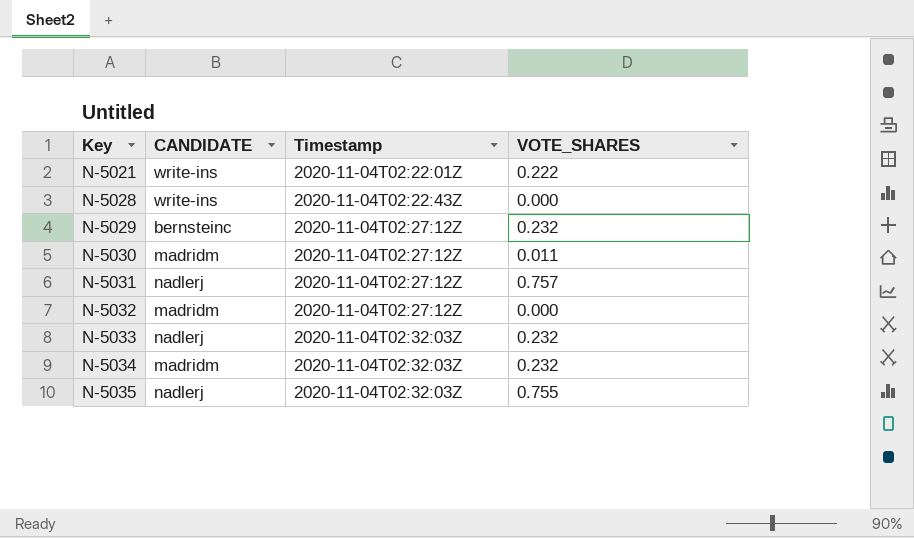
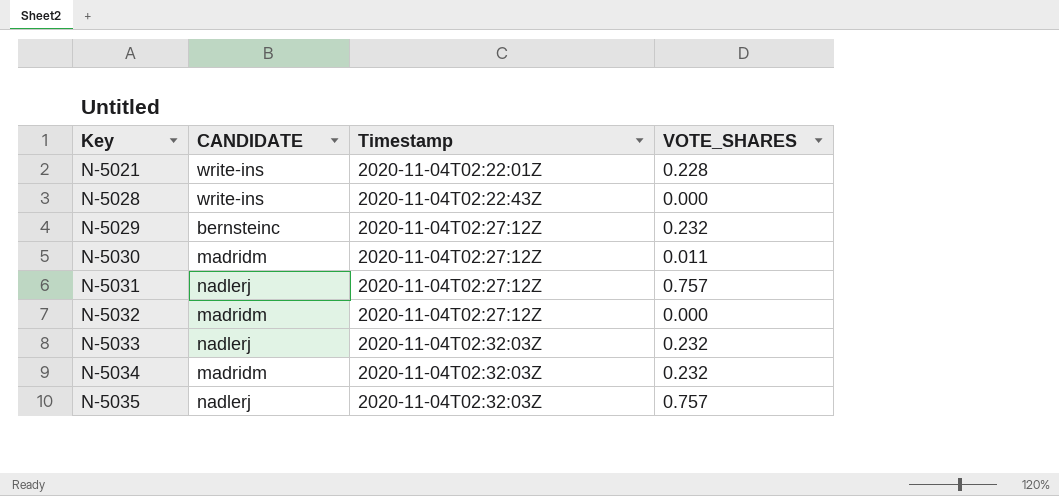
N-5021 | VOTE_SHARES: 0.222 -> 0.228
N-5035 | VOTE_SHARES: 0.755 -> 0.757

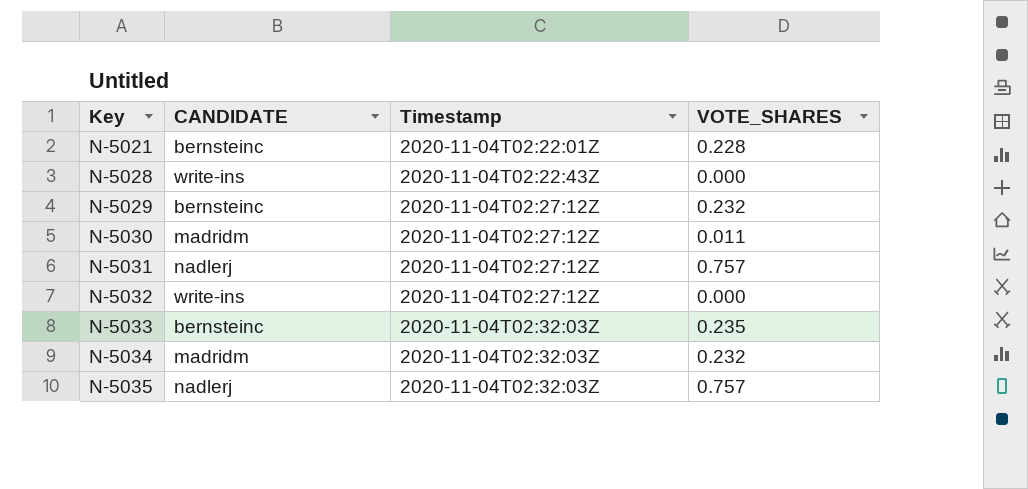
N-5021 | CANDIDATE: write-ins -> bernsteinc
N-5032 | CANDIDATE: madridm -> write-ins
N-5033 | CANDIDATE: nadlerj -> bernsteinc
N-5033 | VOTE_SHARES: 0.232 -> 0.235

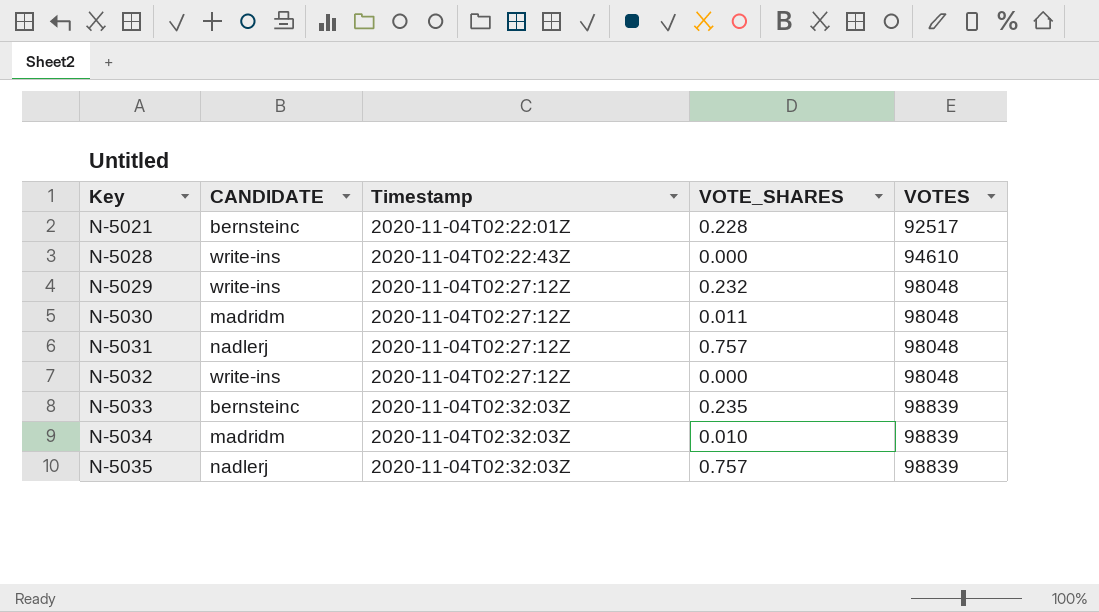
column VOTES | position: none -> 5
N-5029 | CANDIDATE: bernsteinc -> write-ins
N-5034 | VOTE_SHARES: 0.232 -> 0.010

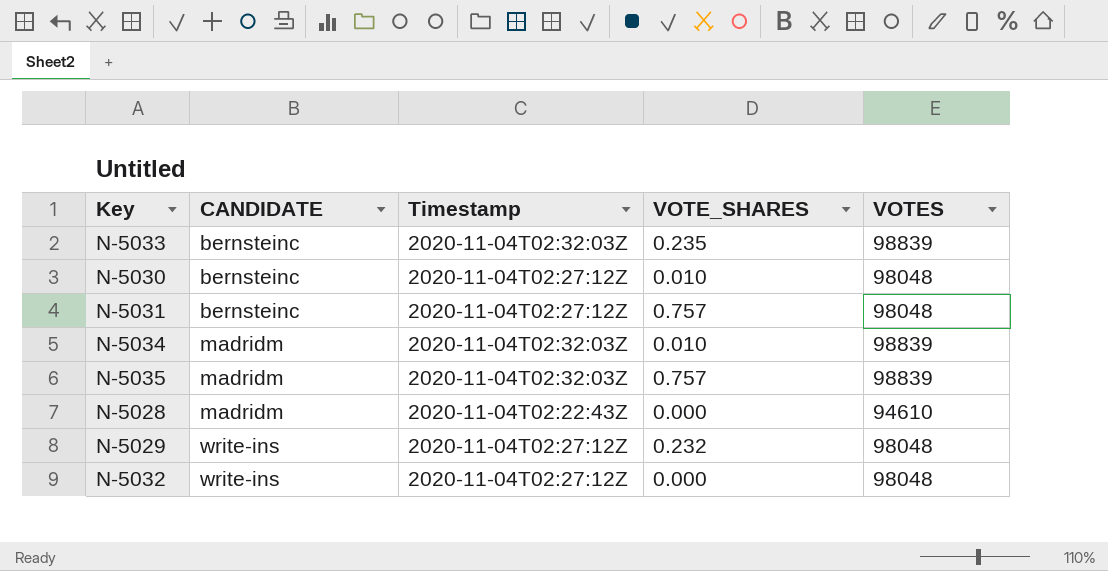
row order: Key ascending -> CANDIDATE ascending
row N-5021: bernsteinc | 2020-11-04T02:22:01Z | 0.228 | 92517 -> none
N-5030 | CANDIDATE: madridm -> bernsteinc
N-5030 | VOTE_SHARES: 0.011 -> 0.010
N-5031 | CANDIDATE: nadlerj -> bernsteinc
N-5035 | CANDIDATE: nadlerj -> madridm
N-5028 | CANDIDATE: write-ins -> madridm

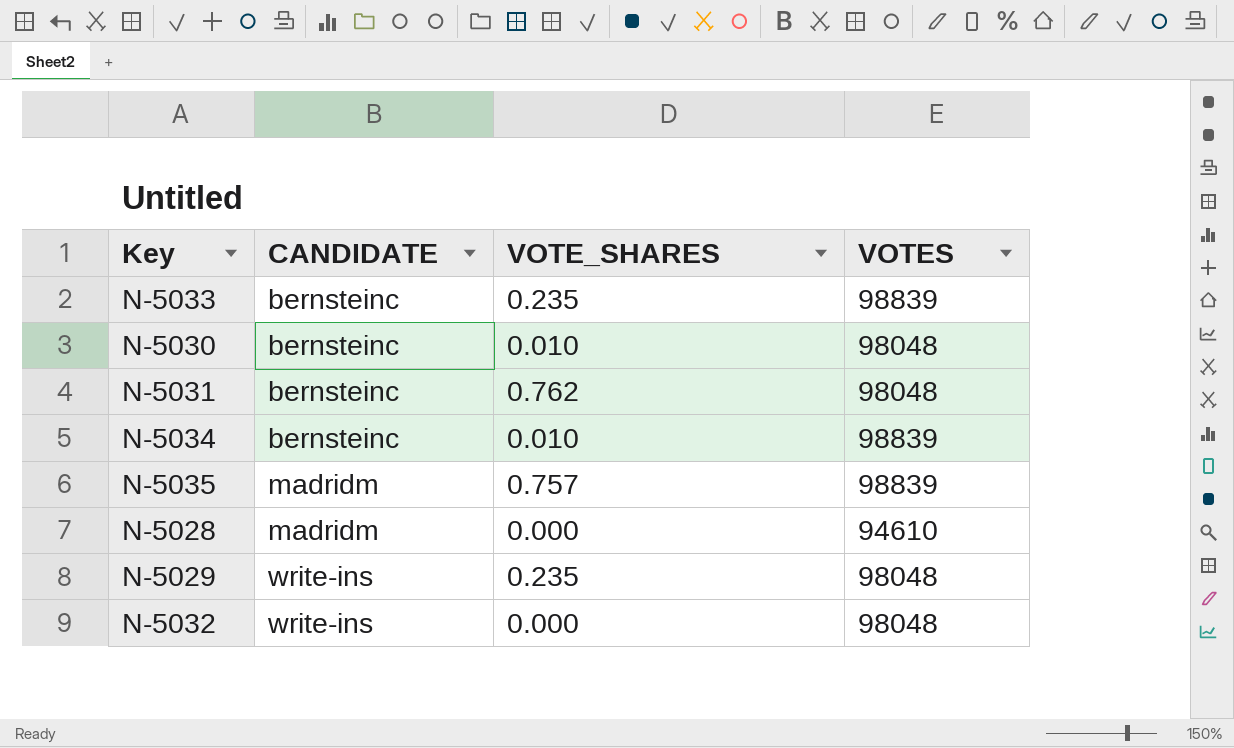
column Timestamp | position: 3 -> none
N-5031 | VOTE_SHARES: 0.757 -> 0.762
N-5034 | CANDIDATE: madridm -> bernsteinc
N-5029 | VOTE_SHARES: 0.232 -> 0.235

